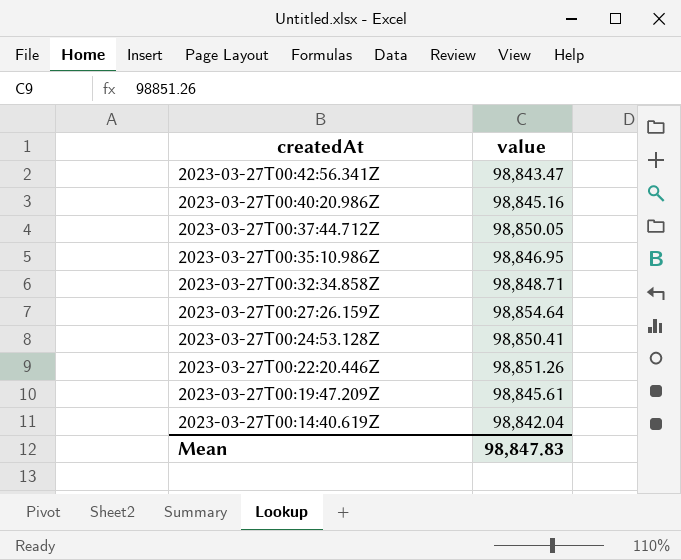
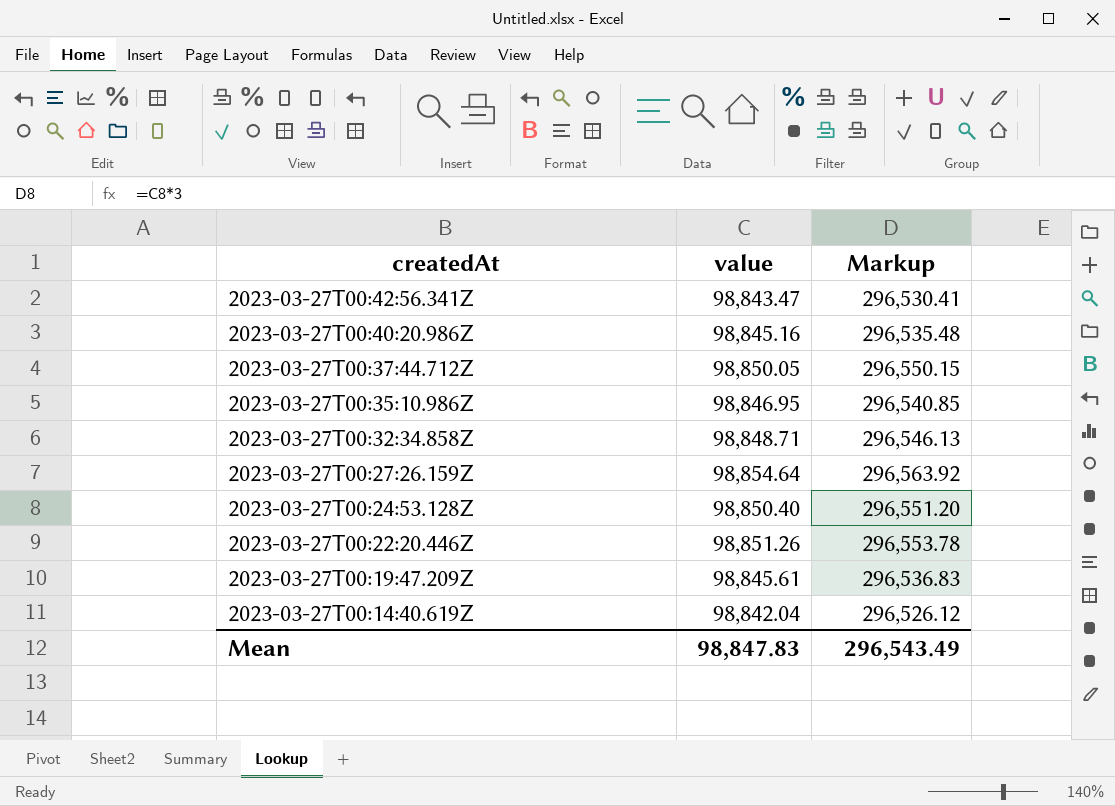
column Markup | formula: none -> [value] * 3
2023-03-27T00:24:53.128Z | value: 98,850.41 -> 98,850.40

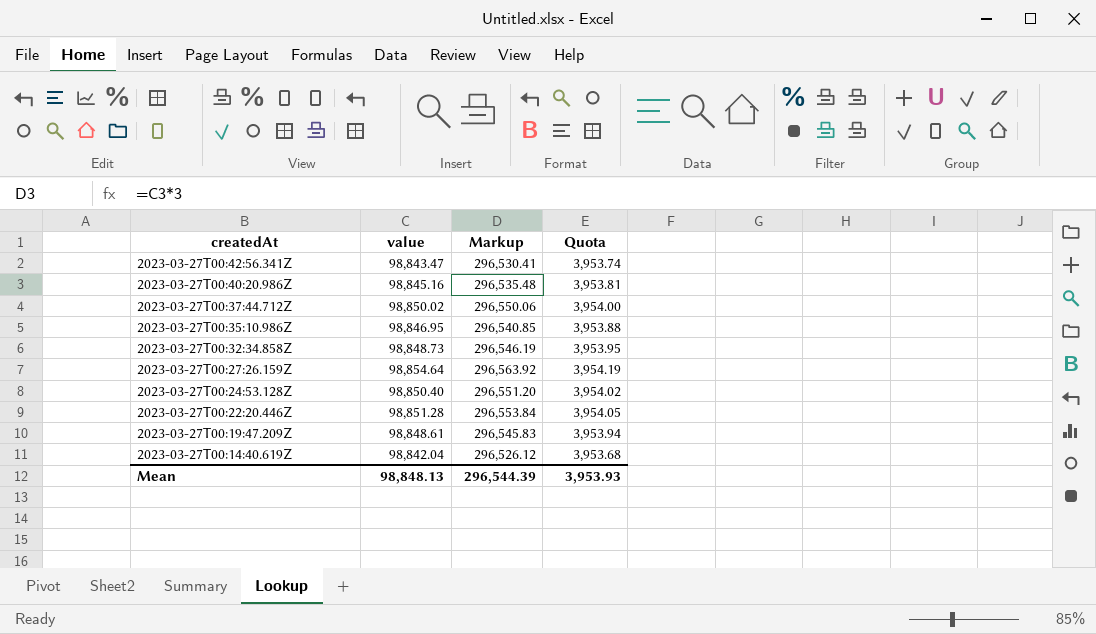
column Quota | formula: none -> [value] * 0.04
2023-03-27T00:37:44.712Z | value: 98,850.05 -> 98,850.02
2023-03-27T00:37:44.712Z | Markup: 296,550.15 -> 296,550.06
2023-03-27T00:32:34.858Z | value: 98,848.71 -> 98,848.73
2023-03-27T00:32:34.858Z | Markup: 296,546.13 -> 296,546.19
2023-03-27T00:22:20.446Z | value: 98,851.26 -> 98,851.28
2023-03-27T00:22:20.446Z | Markup: 296,553.78 -> 296,553.84
2023-03-27T00:19:47.209Z | value: 98,845.61 -> 98,848.61
2023-03-27T00:19:47.209Z | Markup: 296,536.83 -> 296,545.83
Mean | value: 98,847.83 -> 98,848.13
Mean | Markup: 296,543.49 -> 296,544.39

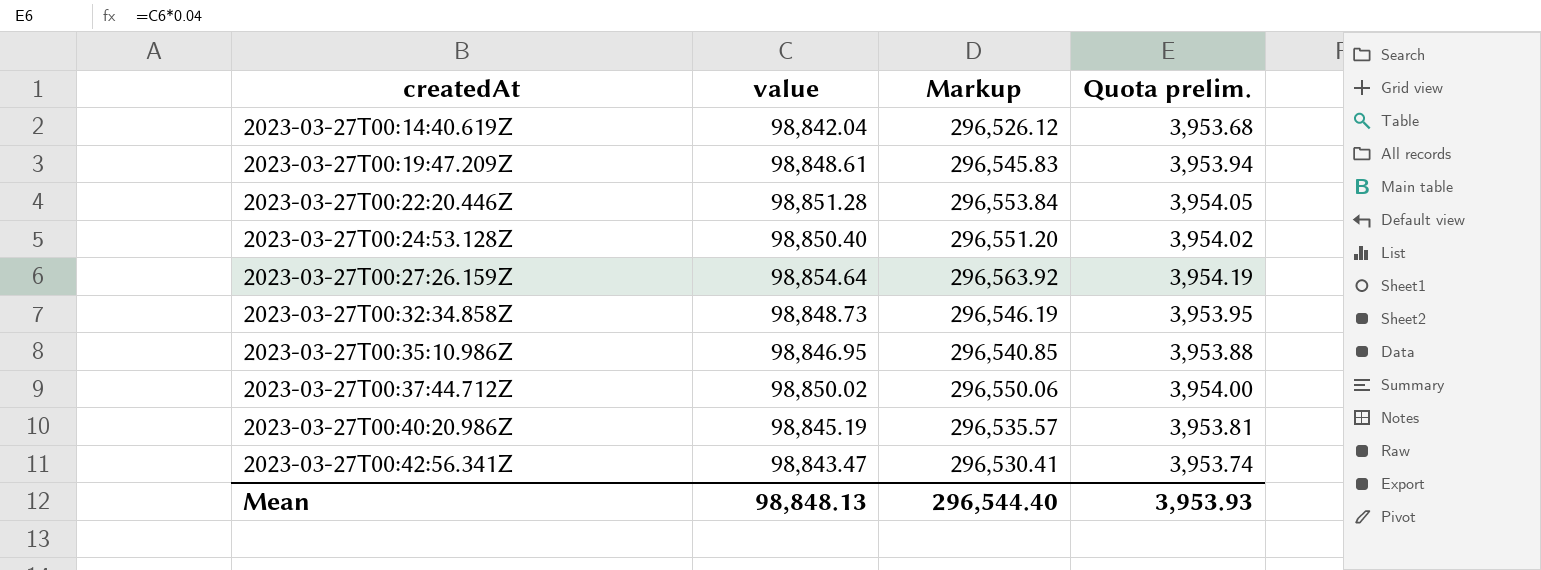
row order: createdAt descending -> createdAt ascending
column name: Quota -> Quota prelim.
2023-03-27T00:40:20.986Z | value: 98,845.16 -> 98,845.19
2023-03-27T00:40:20.986Z | Markup: 296,535.48 -> 296,535.57
Mean | Markup: 296,544.39 -> 296,544.40

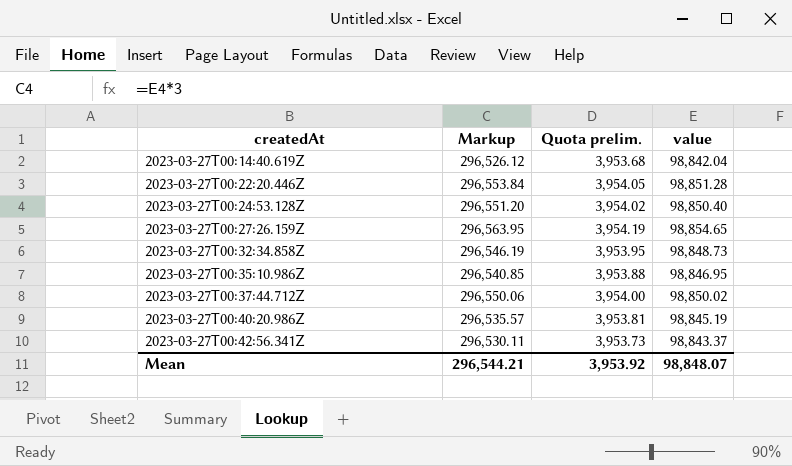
column value | position: 2 -> 4
row 2023-03-27T00:19:47.209Z: 98,848.61 | 296,545.83 | 3,953.94 -> none
2023-03-27T00:27:26.159Z | Markup: 296,563.92 -> 296,563.95
2023-03-27T00:27:26.159Z | value: 98,854.64 -> 98,854.65
2023-03-27T00:42:56.341Z | Markup: 296,530.41 -> 296,530.11
2023-03-27T00:42:56.341Z | Quota prelim.: 3,953.74 -> 3,953.73
2023-03-27T00:42:56.341Z | value: 98,843.47 -> 98,843.37
Mean | Markup: 296,544.40 -> 296,544.21
Mean | Quota prelim.: 3,953.93 -> 3,953.92
Mean | value: 98,848.13 -> 98,848.07

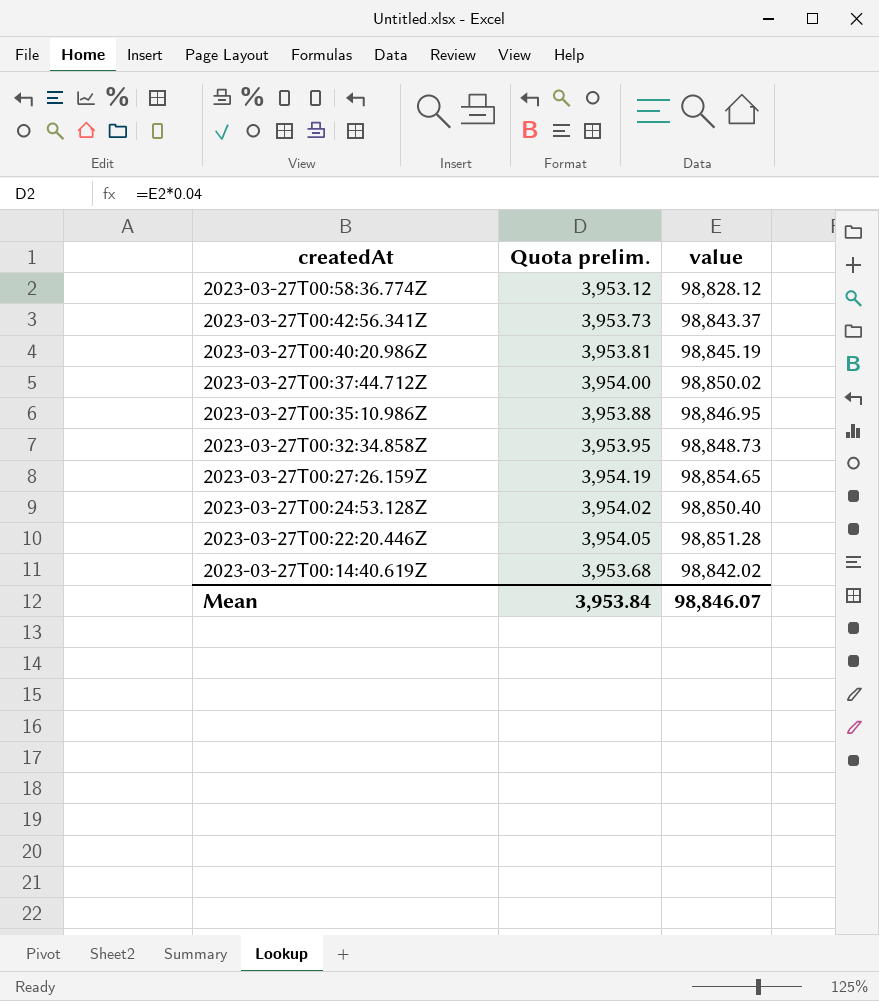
row order: createdAt ascending -> createdAt descending
column Markup | formula: [value] * 3 -> none
row 2023-03-27T00:58:36.774Z: none -> 3,953.12 | 98,828.12
2023-03-27T00:14:40.619Z | value: 98,842.04 -> 98,842.02
Mean | Quota prelim.: 3,953.92 -> 3,953.84
Mean | value: 98,848.07 -> 98,846.07

